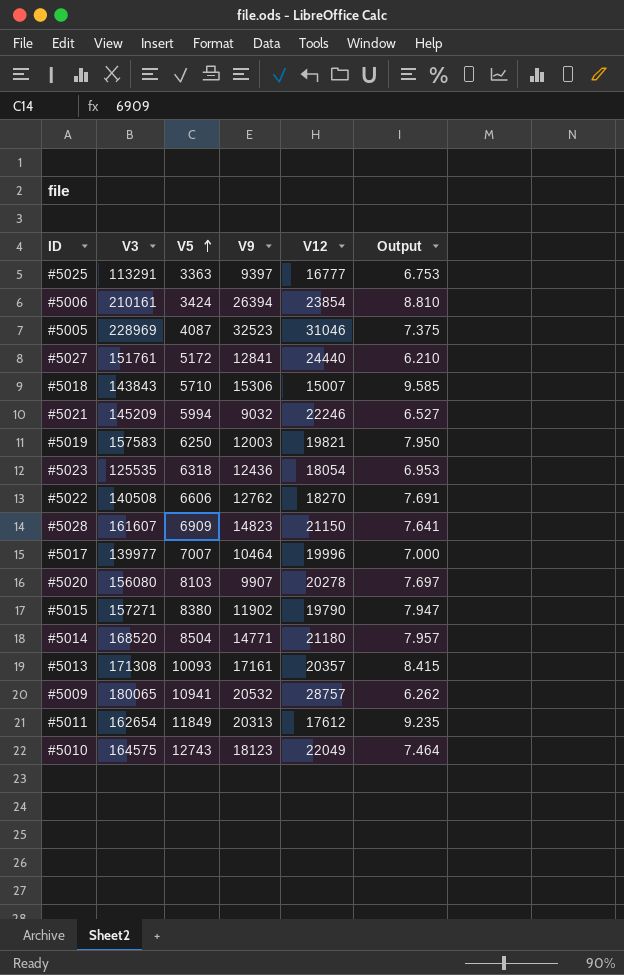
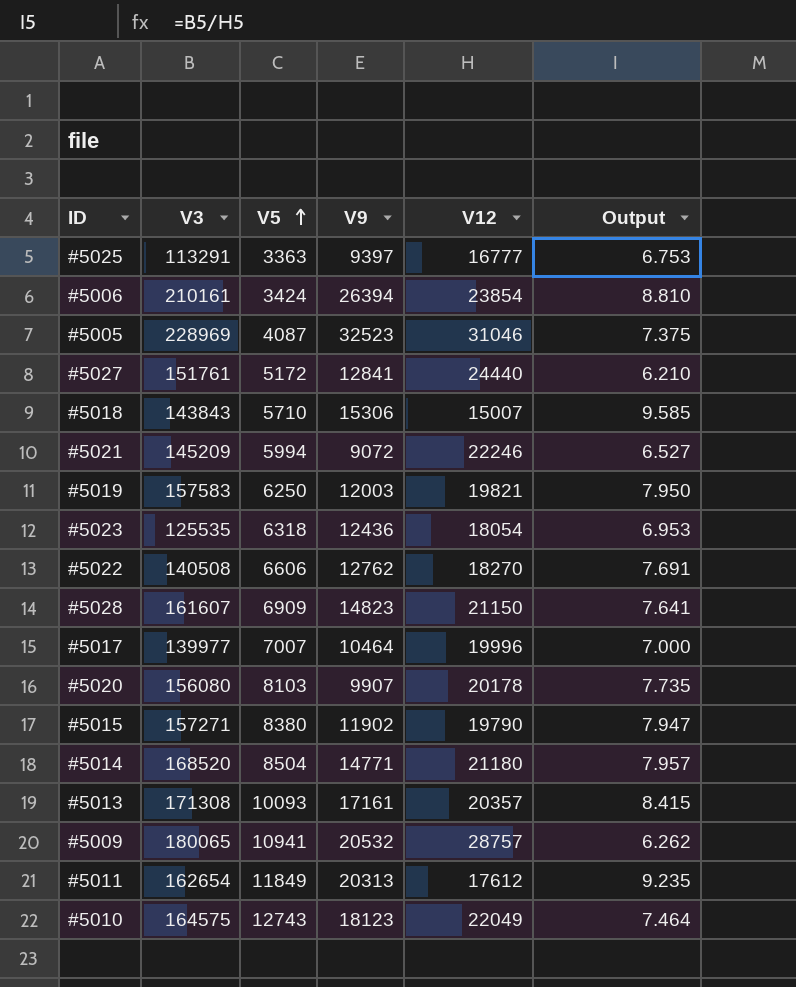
#5021 | V9: 9032 -> 9072
#5020 | V12: 20278 -> 20178
#5020 | Output: 7.697 -> 7.735

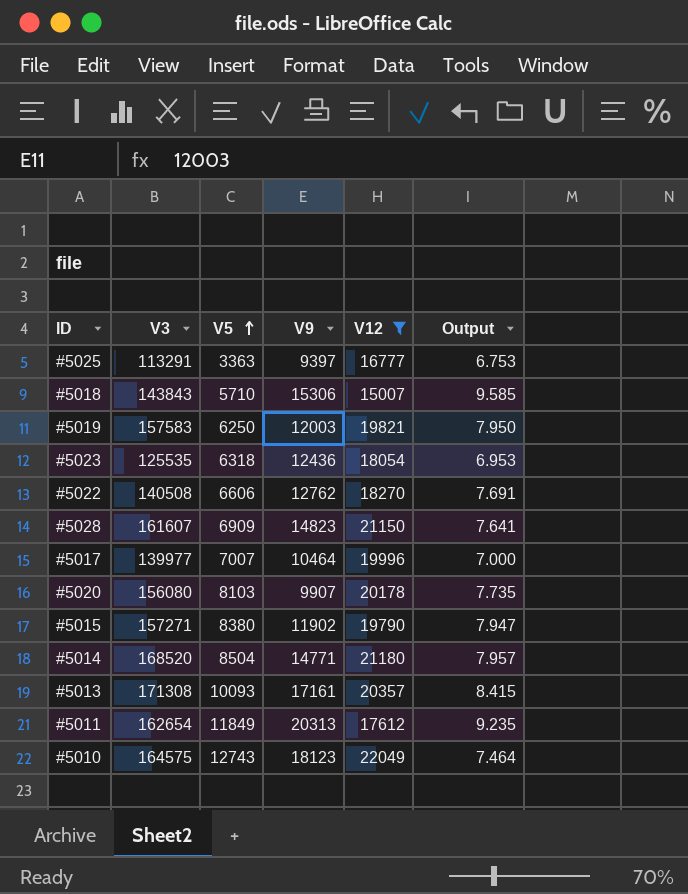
filter: none -> V12 <= 22049

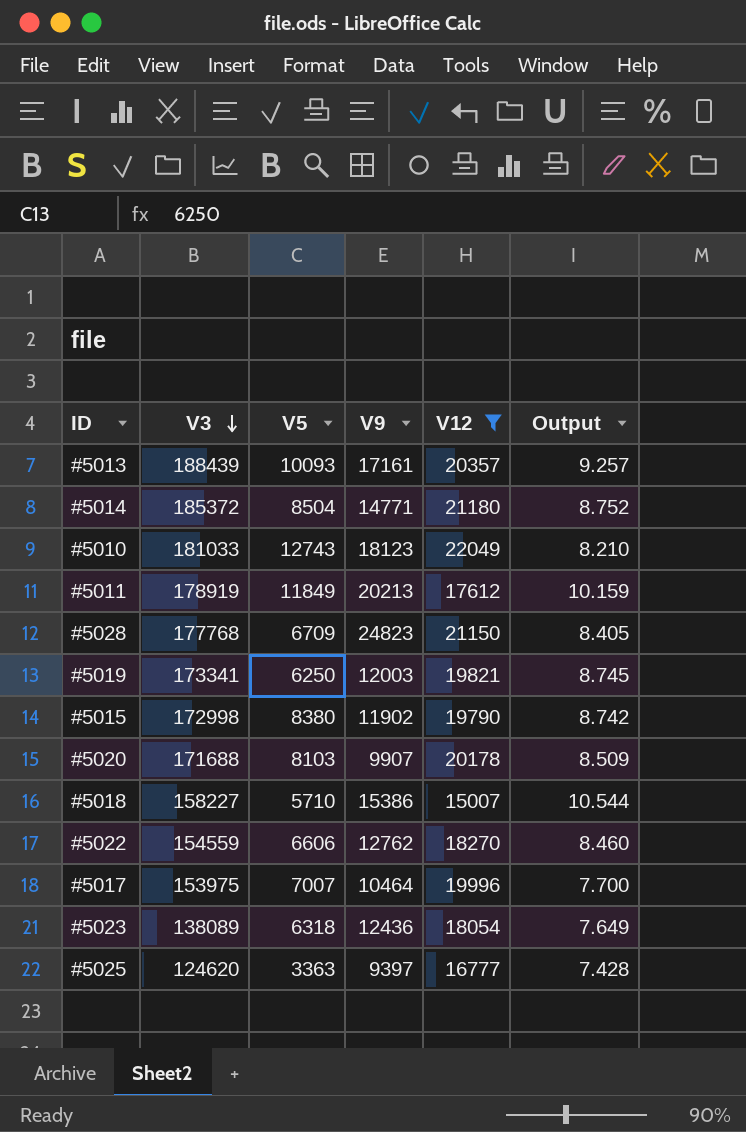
row order: V5 ascending -> V3 descending
#5013 | V3: 171308 -> 188439
#5013 | Output: 8.415 -> 9.257
#5014 | V3: 168520 -> 185372
#5014 | Output: 7.957 -> 8.752
#5010 | V3: 164575 -> 181033
#5010 | Output: 7.464 -> 8.210
#5011 | V3: 162654 -> 178919
#5011 | V9: 20313 -> 20213
#5011 | Output: 9.235 -> 10.159
#5028 | V3: 161607 -> 177768
#5028 | V5: 6909 -> 6709
#5028 | V9: 14823 -> 24823
#5028 | Output: 7.641 -> 8.405
#5019 | V3: 157583 -> 173341
#5019 | Output: 7.950 -> 8.745
#5015 | V3: 157271 -> 172998
#5015 | Output: 7.947 -> 8.742
#5020 | V3: 156080 -> 171688
#5020 | Output: 7.735 -> 8.509
#5018 | V3: 143843 -> 158227
#5018 | V9: 15306 -> 15386
#5018 | Output: 9.585 -> 10.544
#5022 | V3: 140508 -> 154559
#5022 | Output: 7.691 -> 8.460
#5017 | V3: 139977 -> 153975
#5017 | Output: 7.000 -> 7.700
#5023 | V3: 125535 -> 138089
#5023 | Output: 6.953 -> 7.649
#5025 | V3: 113291 -> 124620
#5025 | Output: 6.753 -> 7.428

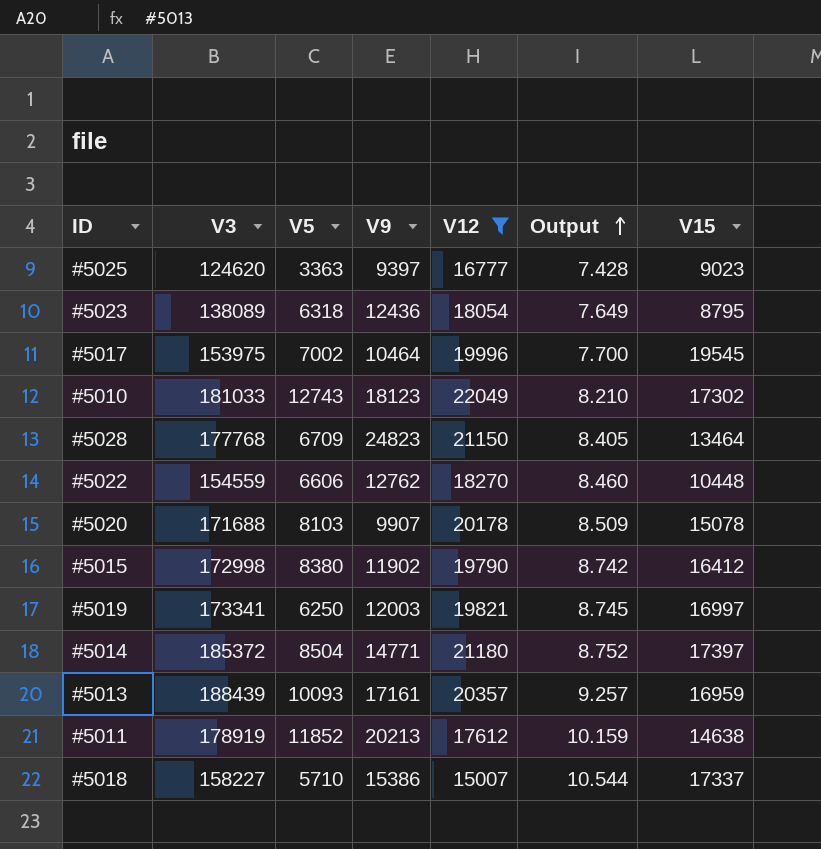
row order: V3 descending -> Output ascending
column V15 | position: none -> 7
#5017 | V5: 7007 -> 7002
#5011 | V5: 11849 -> 11852

